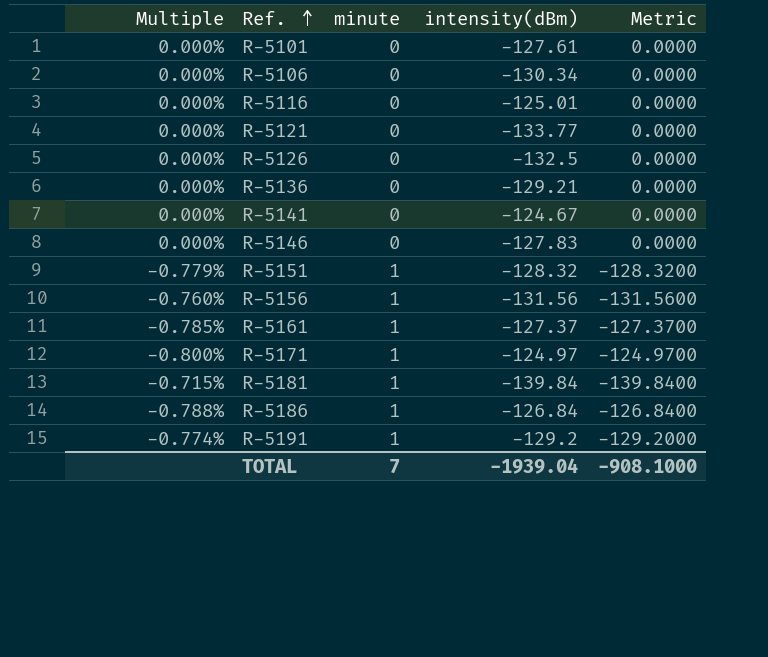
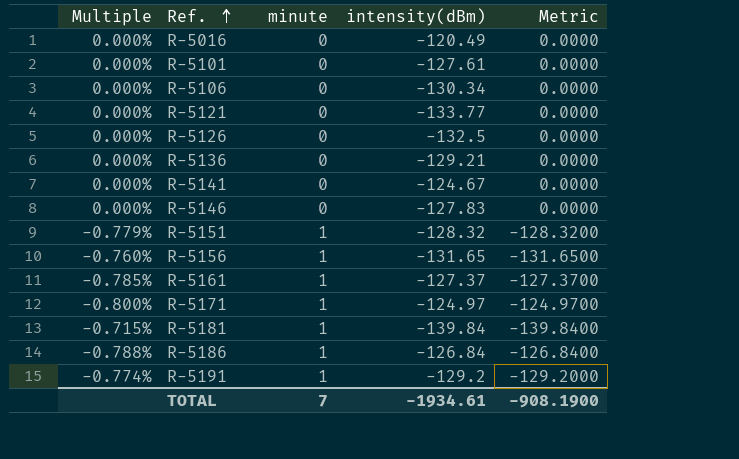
row R-5116: 0.000% | 0 | -125.01 | 0.0000 -> none
row R-5016: none -> 0.000% | 0 | -120.49 | 0.0000
R-5156 | intensity(dBm): -131.56 -> -131.65
R-5156 | Metric: -131.5600 -> -131.6500
TOTAL | intensity(dBm): -1939.04 -> -1934.61
TOTAL | Metric: -908.1000 -> -908.1900

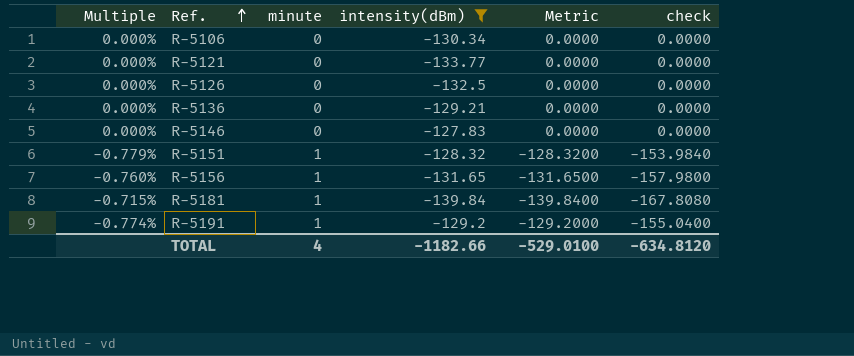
filter: none -> intensity(dBm) <= -127.83
column check | formula: none -> [Metric] * 1.2
TOTAL | minute: 7 -> 4
TOTAL | intensity(dBm): -1934.61 -> -1182.66
TOTAL | Metric: -908.1900 -> -529.0100

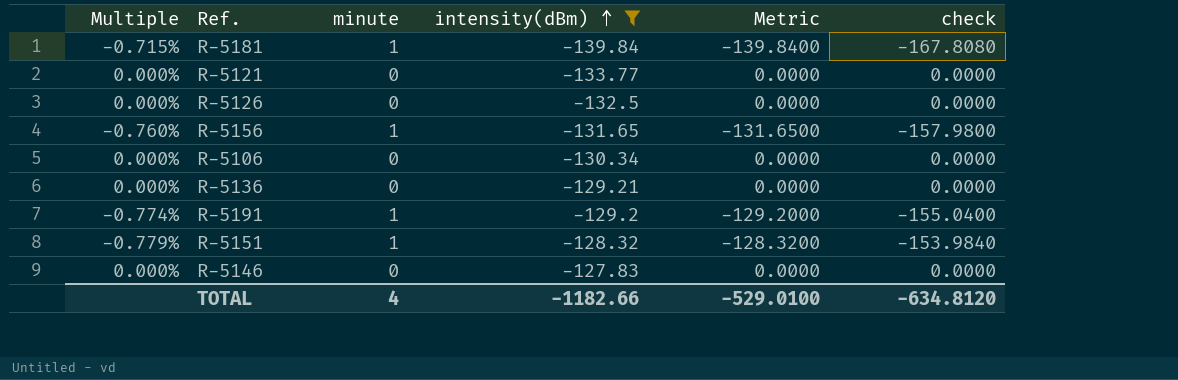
row order: Ref. ascending -> intensity(dBm) ascending

